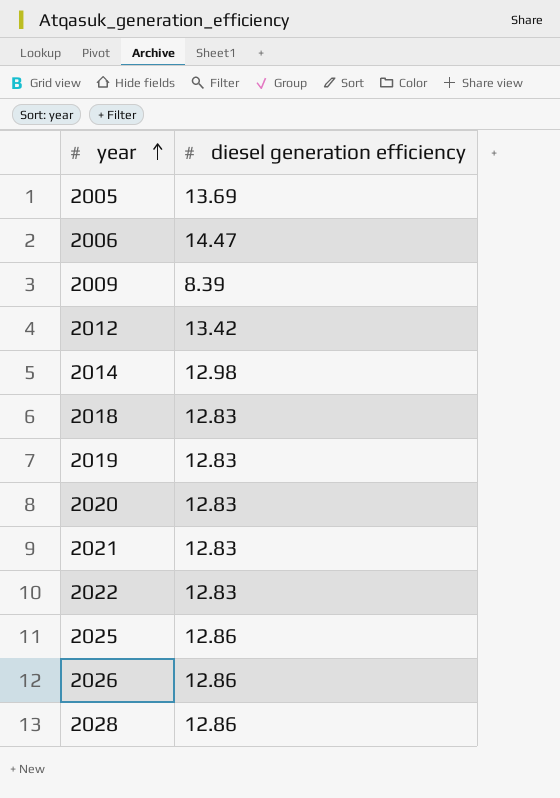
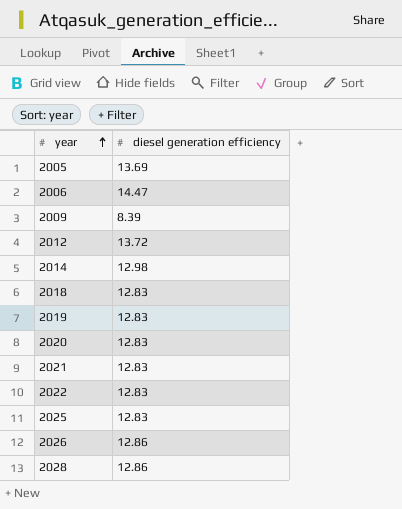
2012 | diesel generation efficiency: 13.42 -> 13.72
2025 | diesel generation efficiency: 12.86 -> 12.83

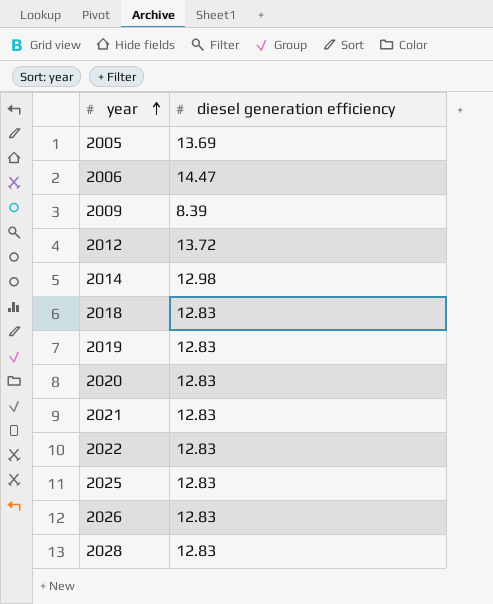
2026 | diesel generation efficiency: 12.86 -> 12.83
2028 | diesel generation efficiency: 12.86 -> 12.83

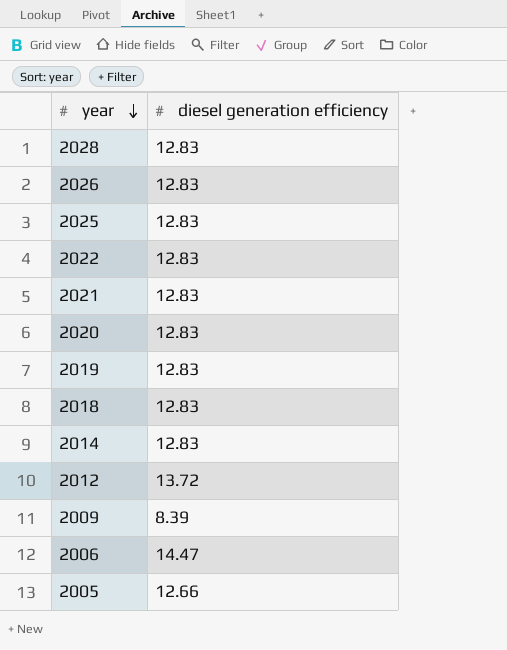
row order: year ascending -> year descending
2014 | diesel generation efficiency: 12.98 -> 12.83
2005 | diesel generation efficiency: 13.69 -> 12.66

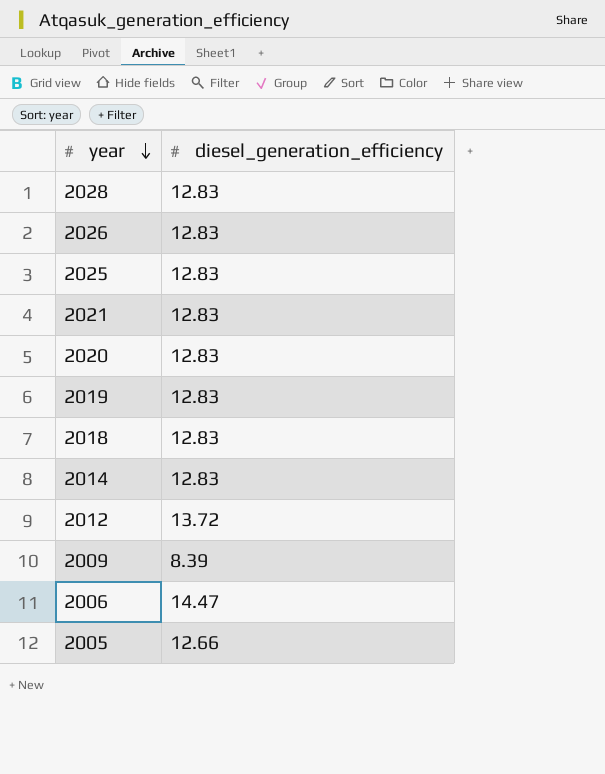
column name: diesel generation efficiency -> diesel_generation_efficiency
row 2022: 12.83 -> none

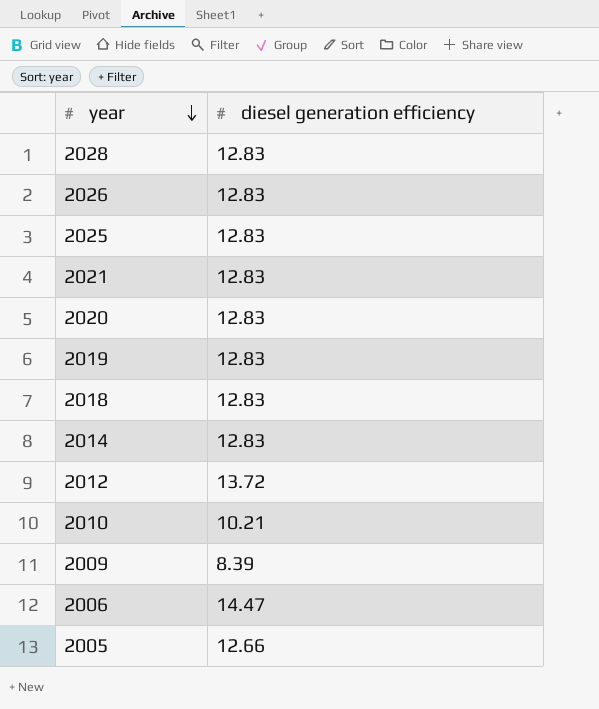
column name: diesel_generation_efficiency -> diesel generation efficiency
row 2010: none -> 10.21

